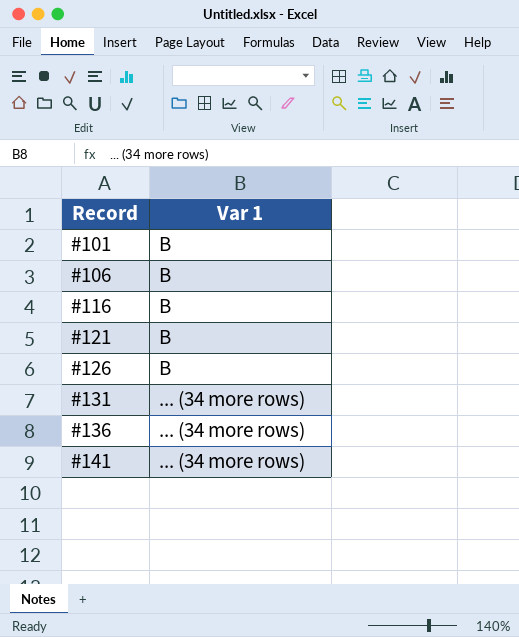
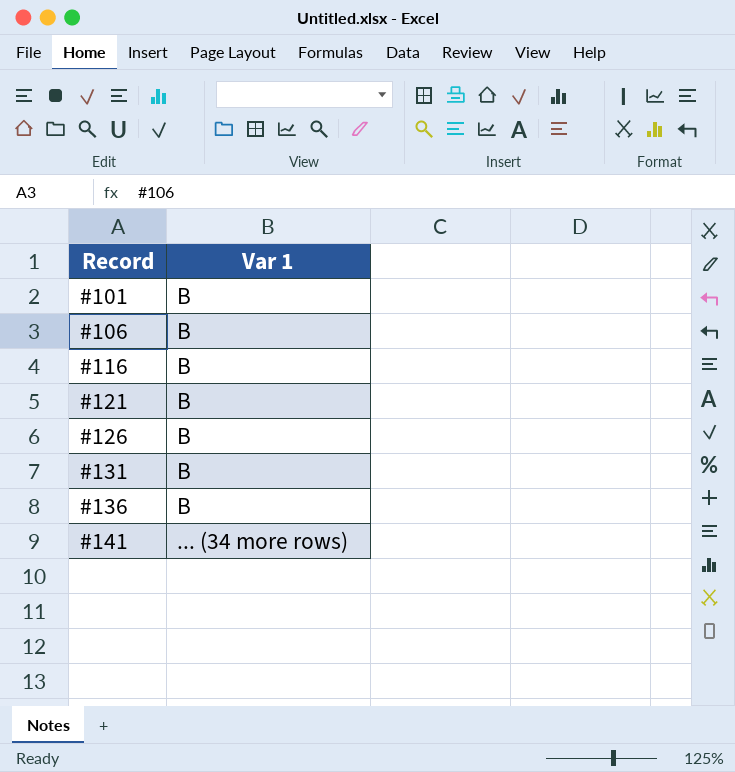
#131 | Var 1: ... (34 more rows) -> B
#136 | Var 1: ... (34 more rows) -> B

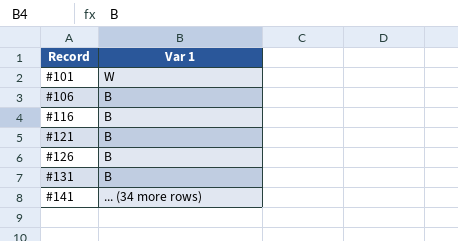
row #136: B -> none
#101 | Var 1: B -> W

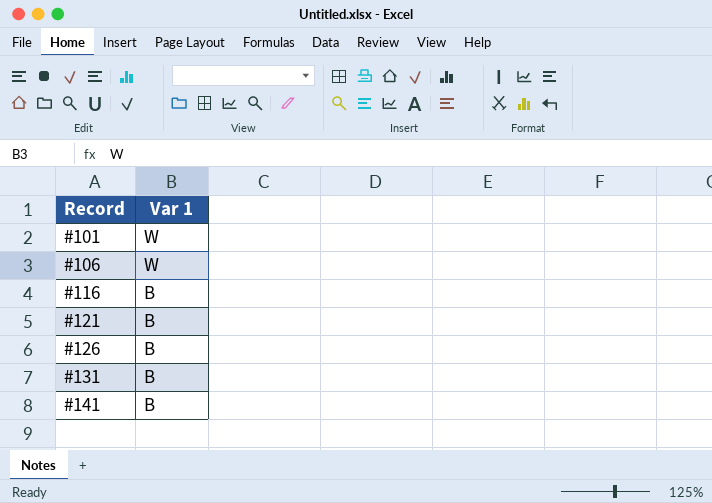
#106 | Var 1: B -> W
#141 | Var 1: ... (34 more rows) -> B

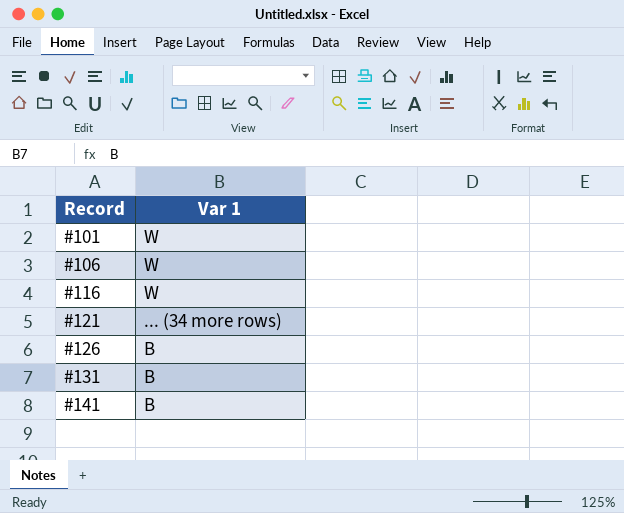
#116 | Var 1: B -> W
#121 | Var 1: B -> ... (34 more rows)

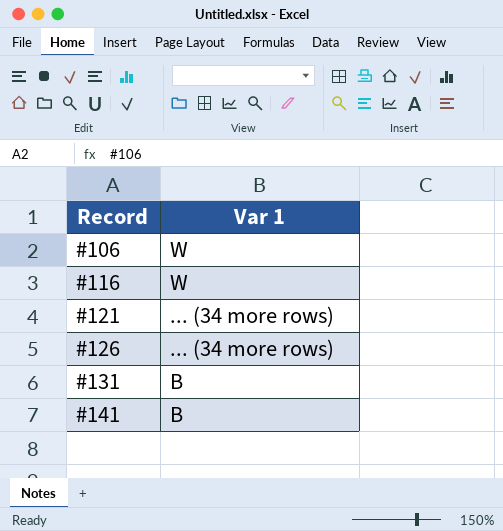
row #101: W -> none
#126 | Var 1: B -> ... (34 more rows)

